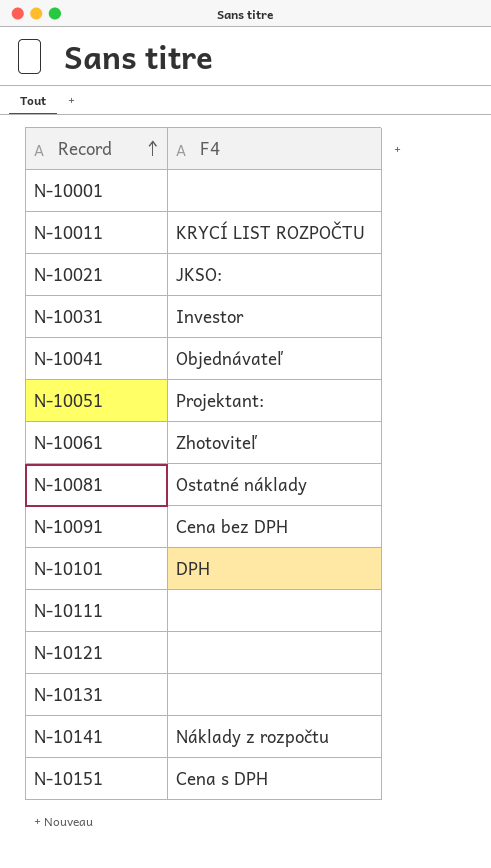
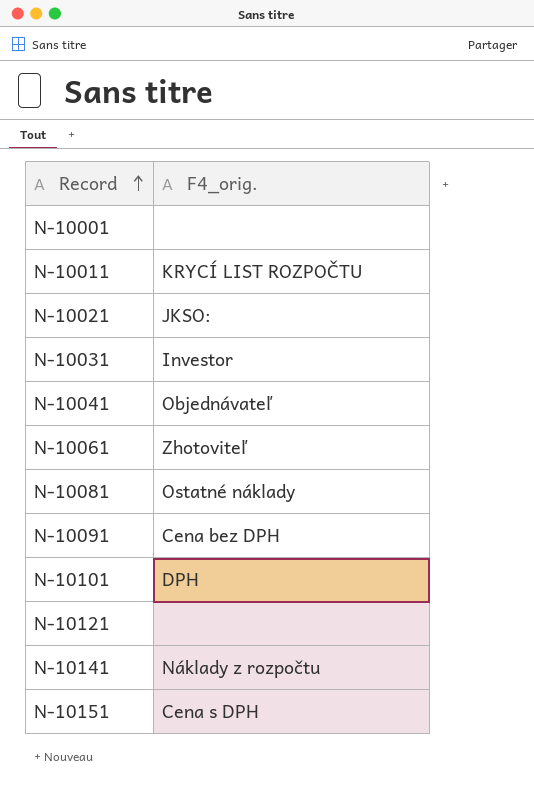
column name: F4 -> F4_orig.
row N-10051: Projektant: -> none
row N-10111: none -> none
row N-10131: none -> none

